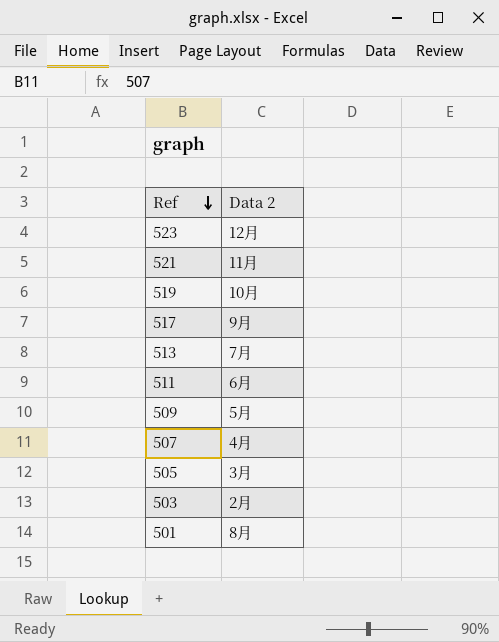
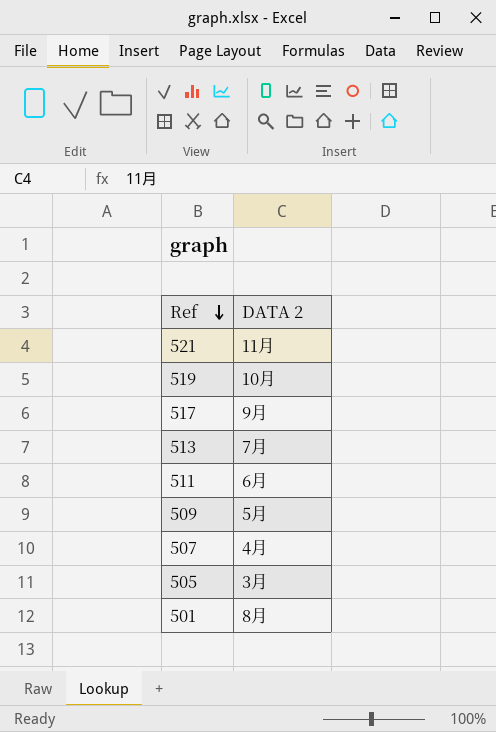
column name: Data 2 -> DATA 2
row 523: 12月 -> none
row 503: 2月 -> none

